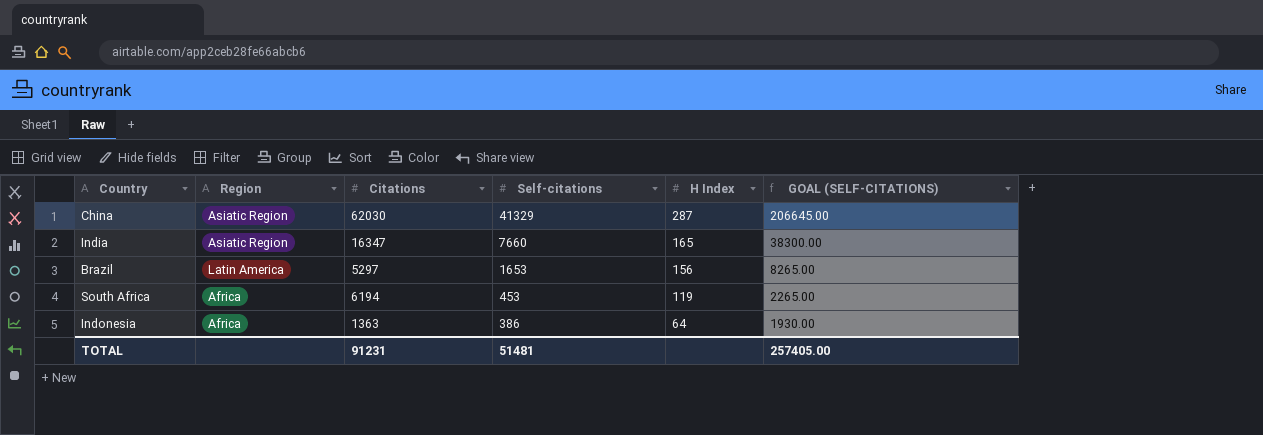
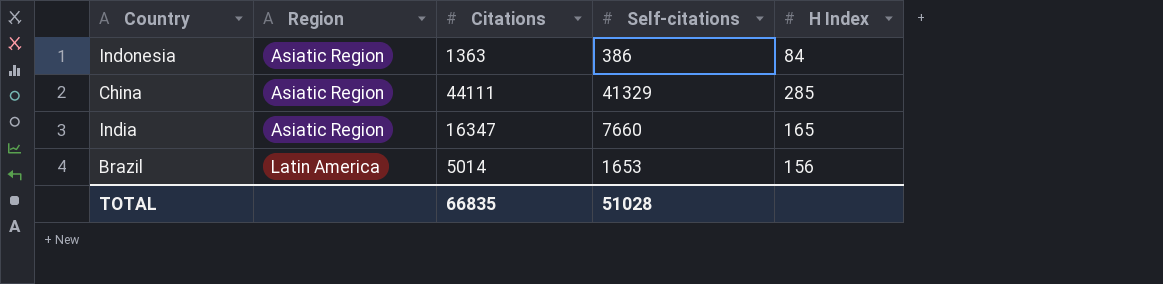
row order: Self-citations descending -> Region ascending
column GOAL (SELF-CITATIONS) | formula: [Self-citations] * 5 -> none
row South Africa: Africa | 6194 | 453 | 119 | 2265.00 -> none
Indonesia | Region: Africa -> Asiatic Region
Indonesia | H Index: 64 -> 84
China | Citations: 62030 -> 44111
China | H Index: 287 -> 285
Brazil | Citations: 5297 -> 5014
TOTAL | Citations: 91231 -> 66835
TOTAL | Self-citations: 51481 -> 51028

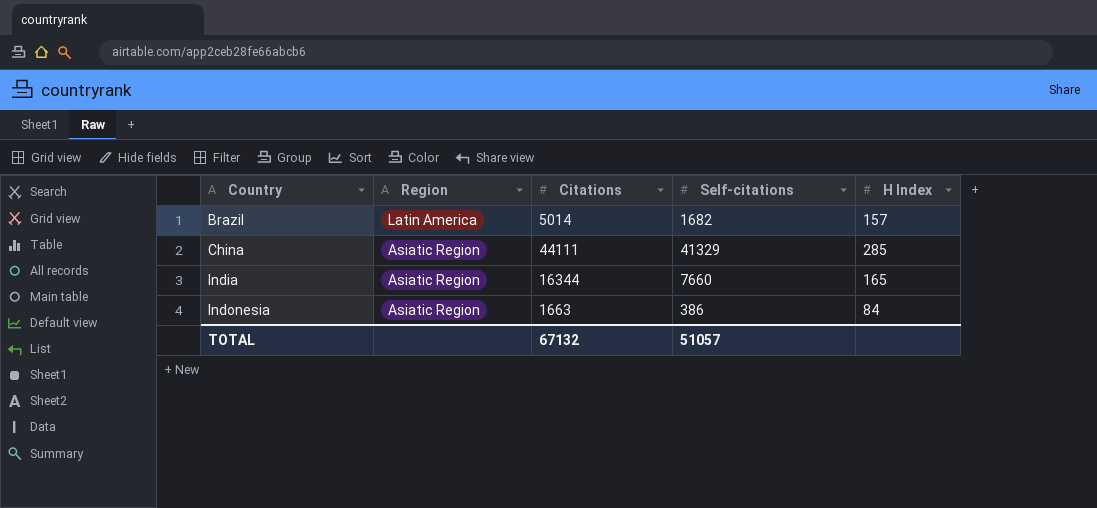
row order: Region ascending -> Country ascending
Brazil | Self-citations: 1653 -> 1682
Brazil | H Index: 156 -> 157
India | Citations: 16347 -> 16344
Indonesia | Citations: 1363 -> 1663
TOTAL | Citations: 66835 -> 67132
TOTAL | Self-citations: 51028 -> 51057

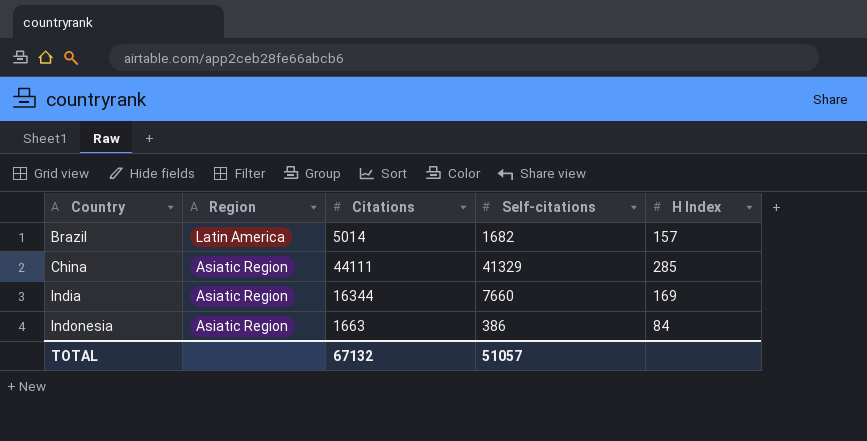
India | H Index: 165 -> 169

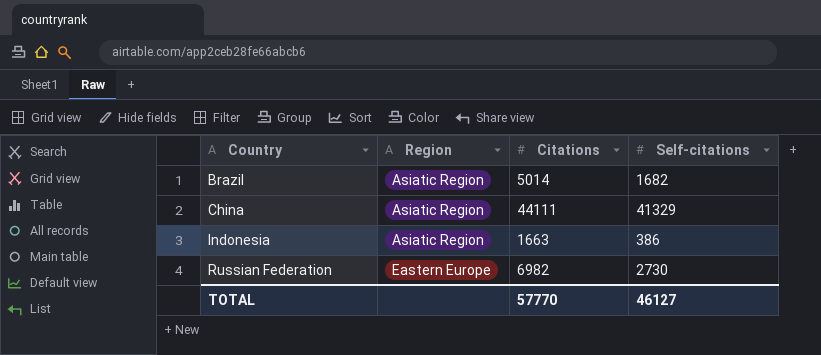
column H Index | position: 5 -> none
row India: Asiatic Region | 16344 | 7660 | 169 -> none
Brazil | Region: Latin America -> Asiatic Region
row Russian Federation: none -> Eastern Europe | 6982 | 2730
TOTAL | Citations: 67132 -> 57770
TOTAL | Self-citations: 51057 -> 46127

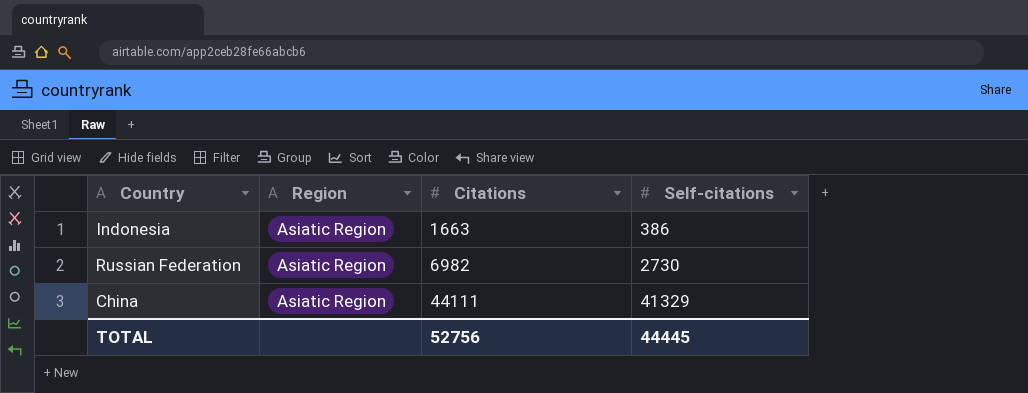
row order: Country ascending -> Citations ascending
row Brazil: Asiatic Region | 5014 | 1682 -> none
Russian Federation | Region: Eastern Europe -> Asiatic Region
TOTAL | Citations: 57770 -> 52756
TOTAL | Self-citations: 46127 -> 44445

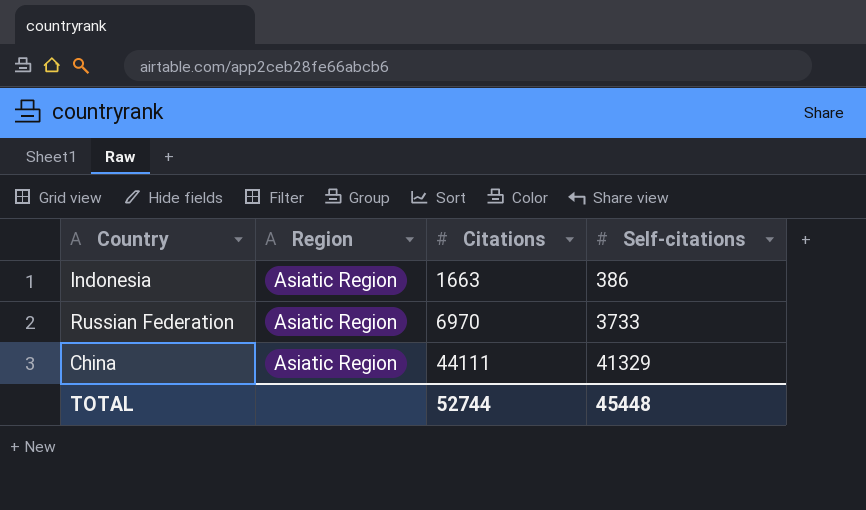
Russian Federation | Citations: 6982 -> 6970
Russian Federation | Self-citations: 2730 -> 3733
TOTAL | Citations: 52756 -> 52744
TOTAL | Self-citations: 44445 -> 45448

